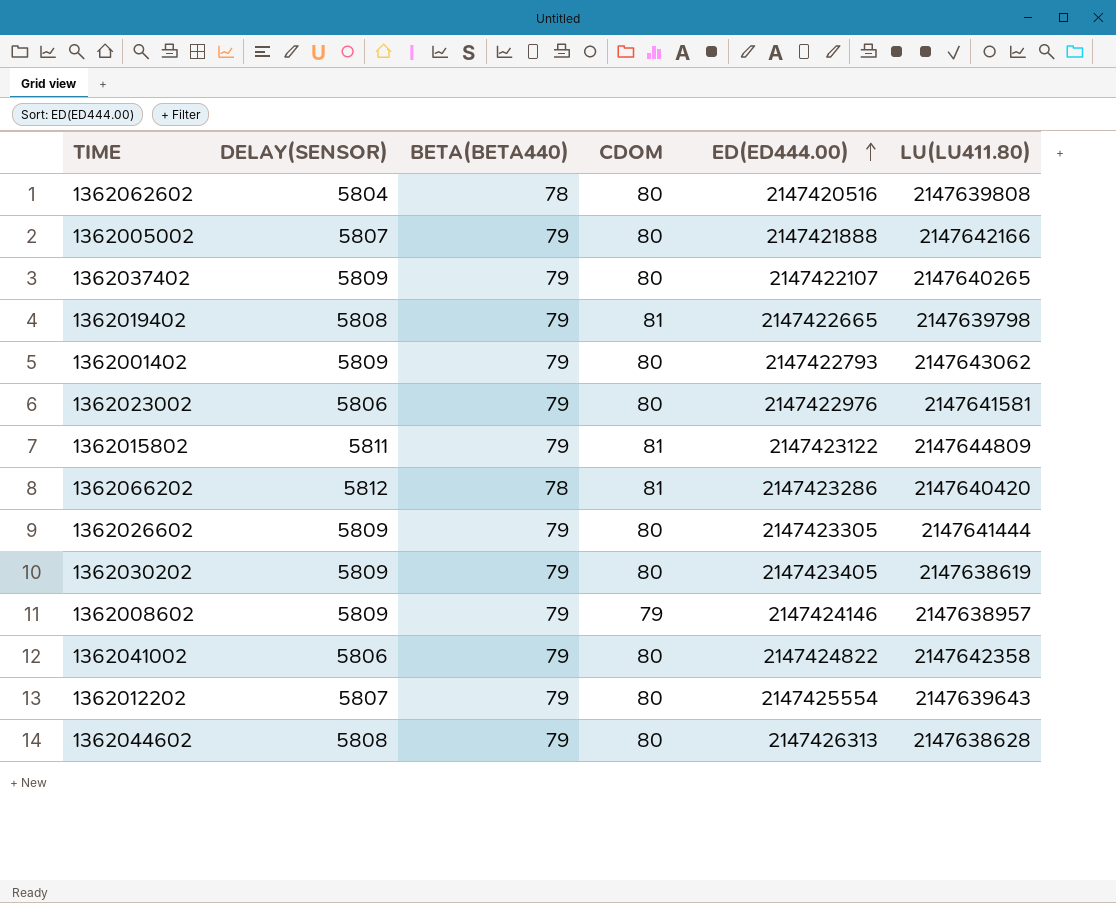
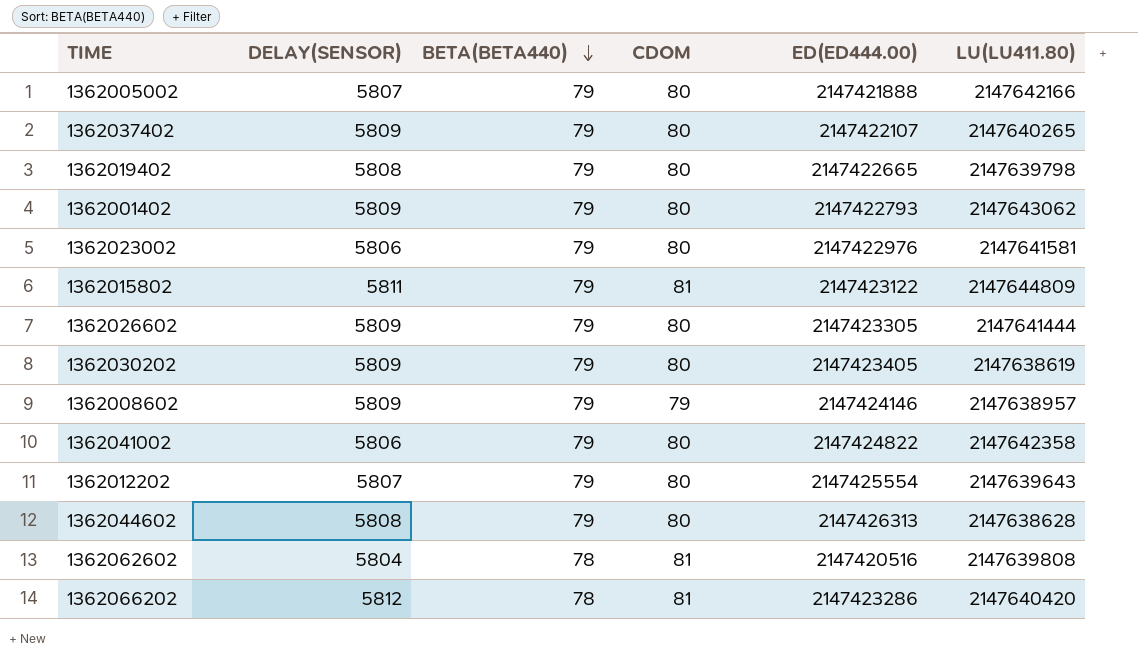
row order: ED(ED444.00) ascending -> BETA(BETA440) descending
1362019402 | CDOM: 81 -> 80
1362062602 | CDOM: 80 -> 81

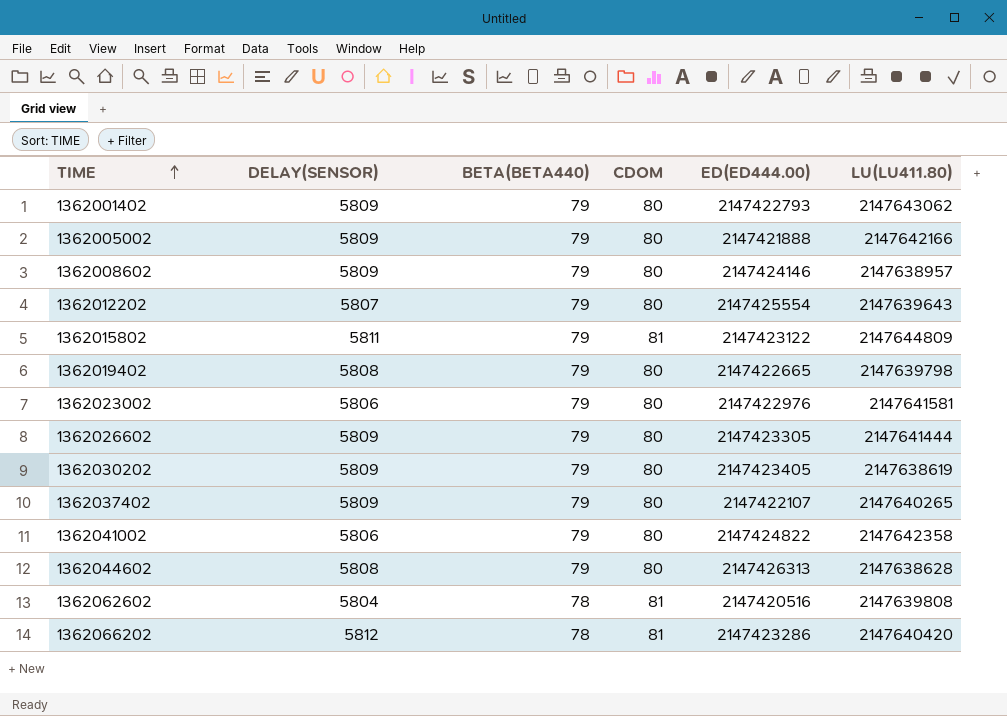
row order: BETA(BETA440) descending -> TIME ascending
1362005002 | DELAY(SENSOR): 5807 -> 5809
1362008602 | CDOM: 79 -> 80

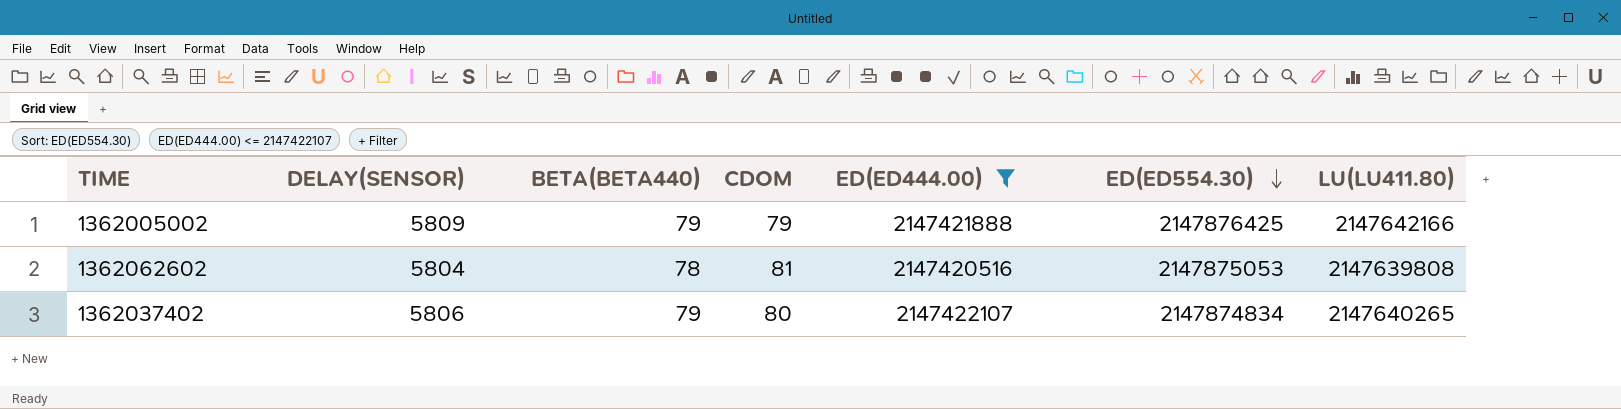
filter: none -> ED(ED444.00) <= 2147422107
row order: TIME ascending -> ED(ED554.30) descending
column ED(ED554.30) | position: none -> 6
1362005002 | CDOM: 80 -> 79
1362037402 | DELAY(SENSOR): 5809 -> 5806

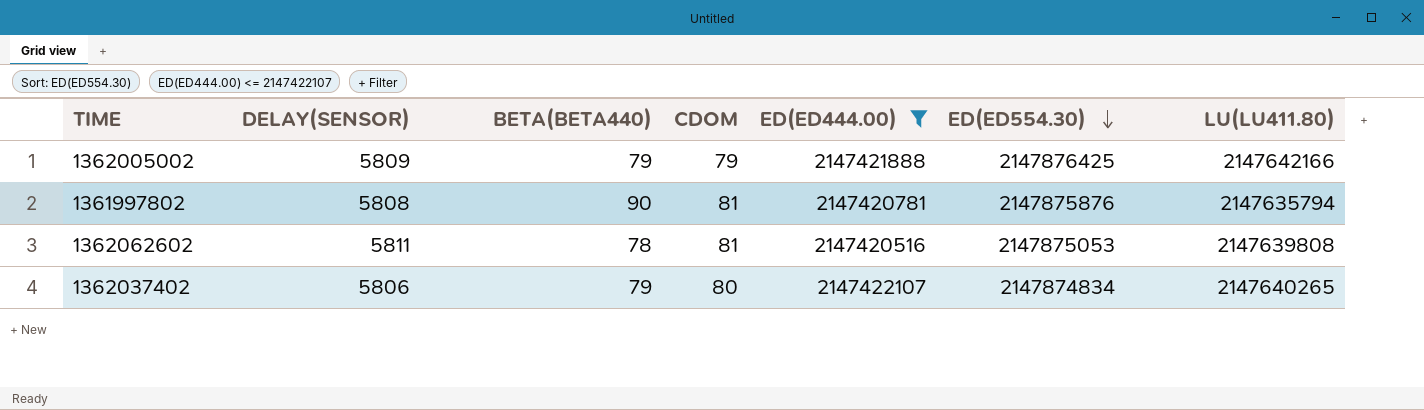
row 1361997802: none -> 5808 | 90 | 81 | 2147420781 | 2147875876 | 2147635794
1362062602 | DELAY(SENSOR): 5804 -> 5811

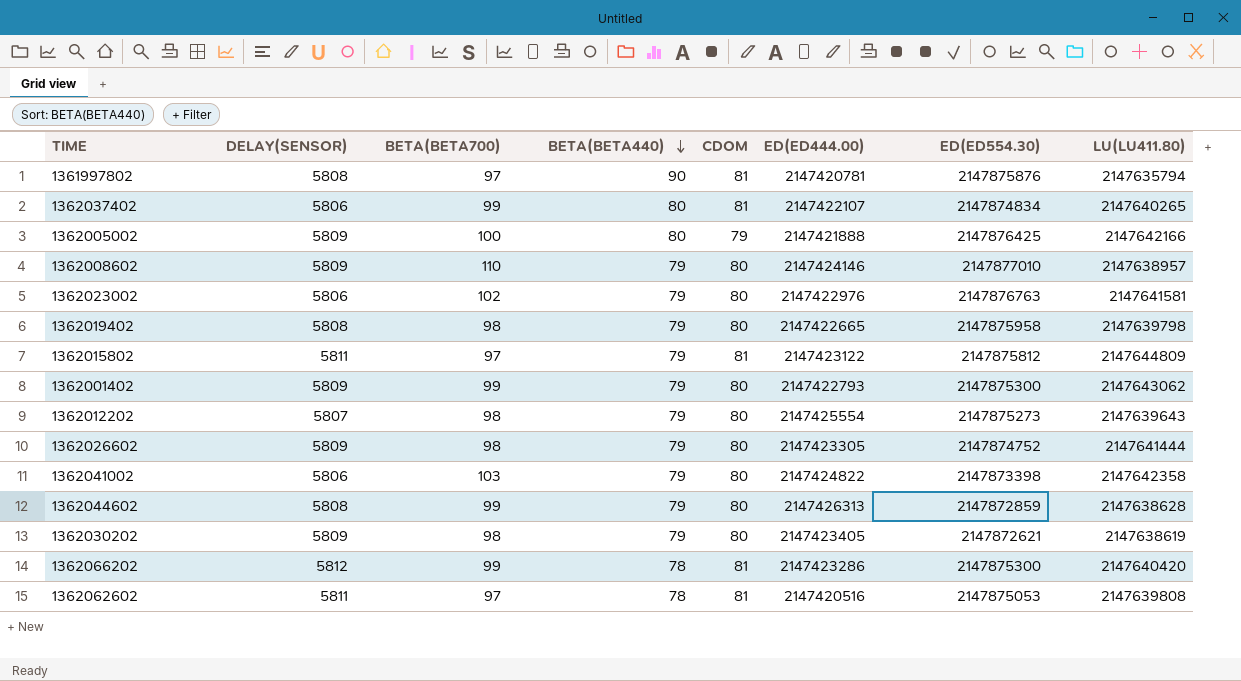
filter: ED(ED444.00) <= 2147422107 -> none
row order: ED(ED554.30) descending -> BETA(BETA440) descending
column BETA(BETA700) | position: none -> 3
1362037402 | BETA(BETA440): 79 -> 80
1362037402 | CDOM: 80 -> 81
1362005002 | BETA(BETA440): 79 -> 80

